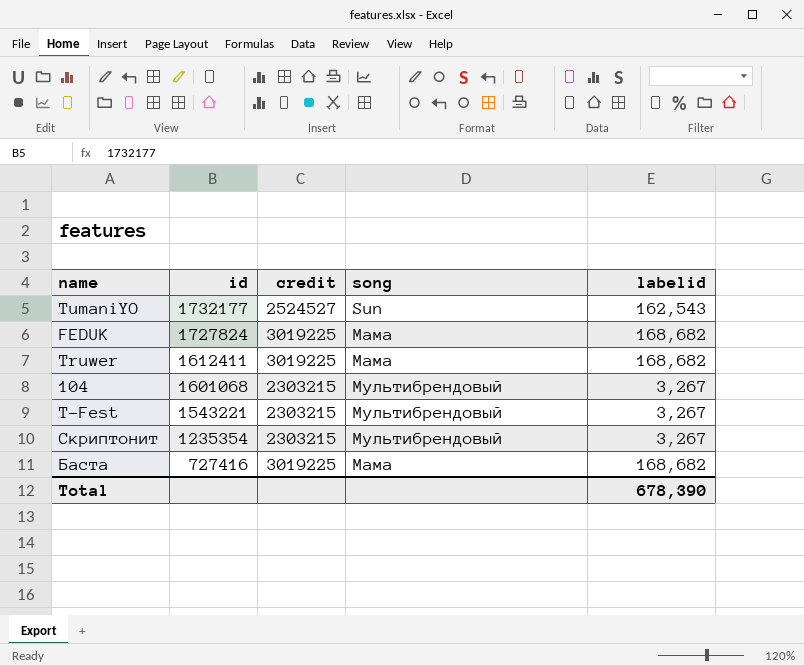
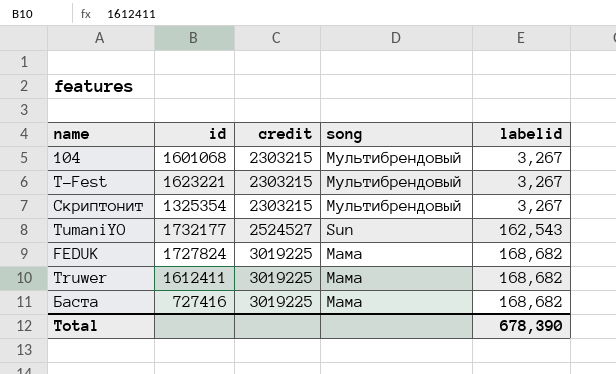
row order: id descending -> credit ascending
T-Fest | id: 1543221 -> 1623221
Скриптонит | id: 1235354 -> 1325354

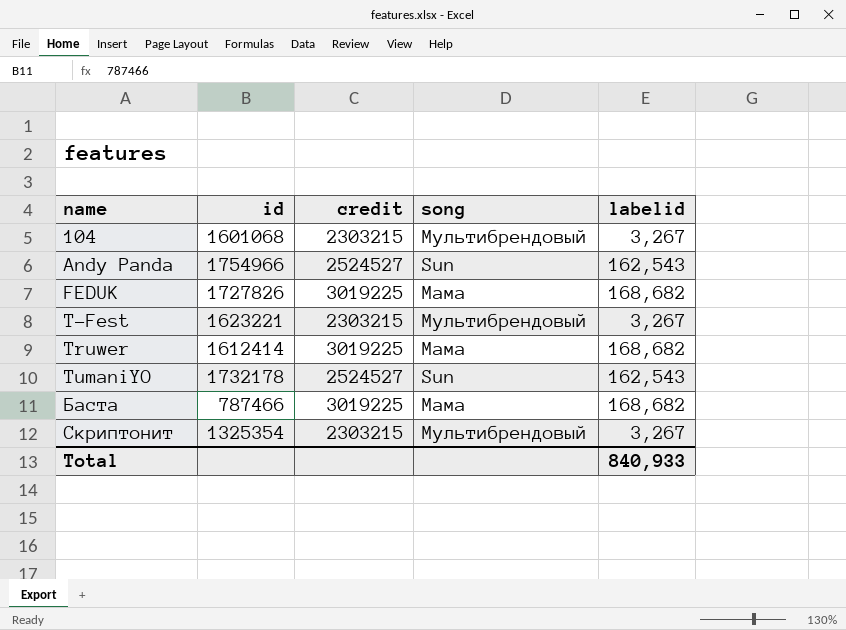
row order: credit ascending -> name ascending
row Andy Panda: none -> 1754966 | 2524527 | Sun | 162,543
FEDUK | id: 1727824 -> 1727826
Truwer | id: 1612411 -> 1612414
TumaniYO | id: 1732177 -> 1732178
Баста | id: 727416 -> 787466
Total | labelid: 678,390 -> 840,933

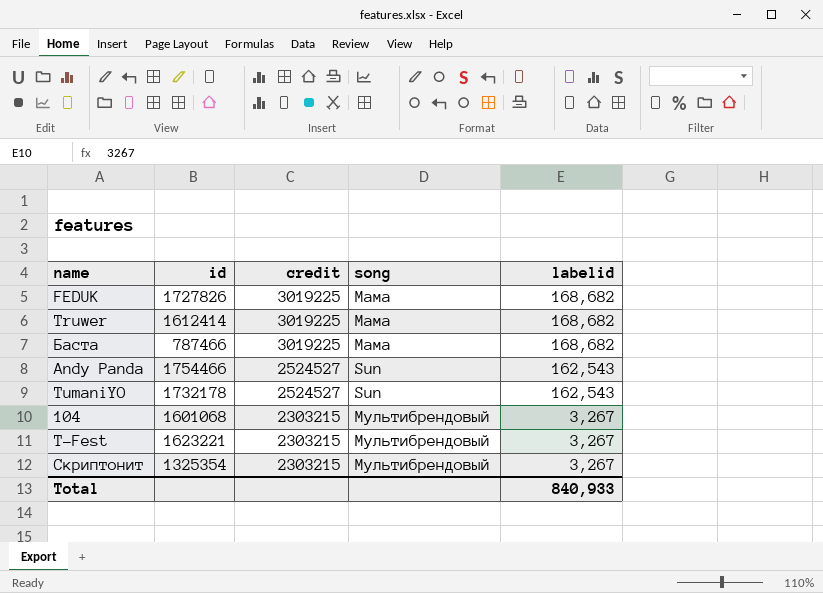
row order: name ascending -> credit descending
Andy Panda | id: 1754966 -> 1754466

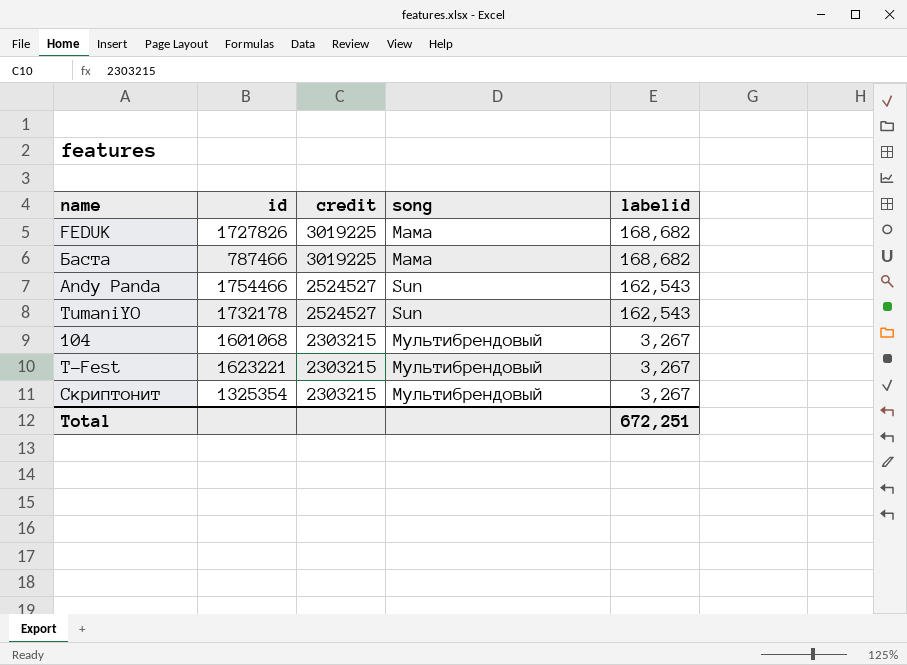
row Truwer: 1612414 | 3019225 | Мама | 168,682 -> none
Total | labelid: 840,933 -> 672,251

